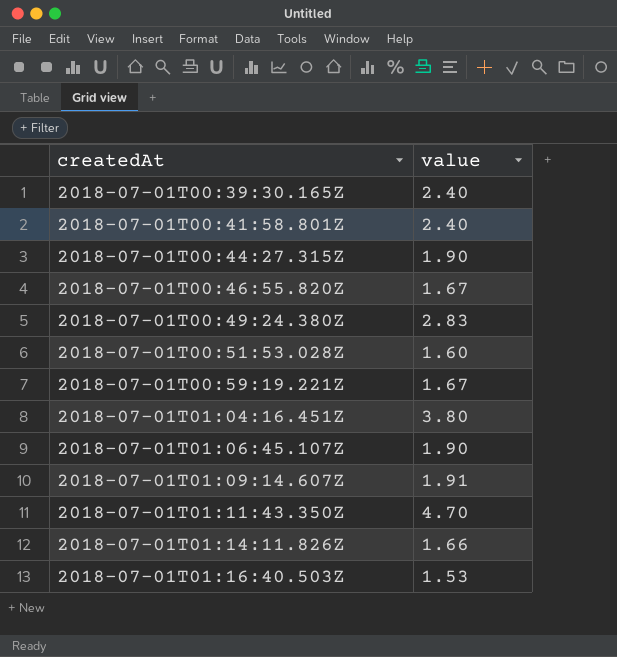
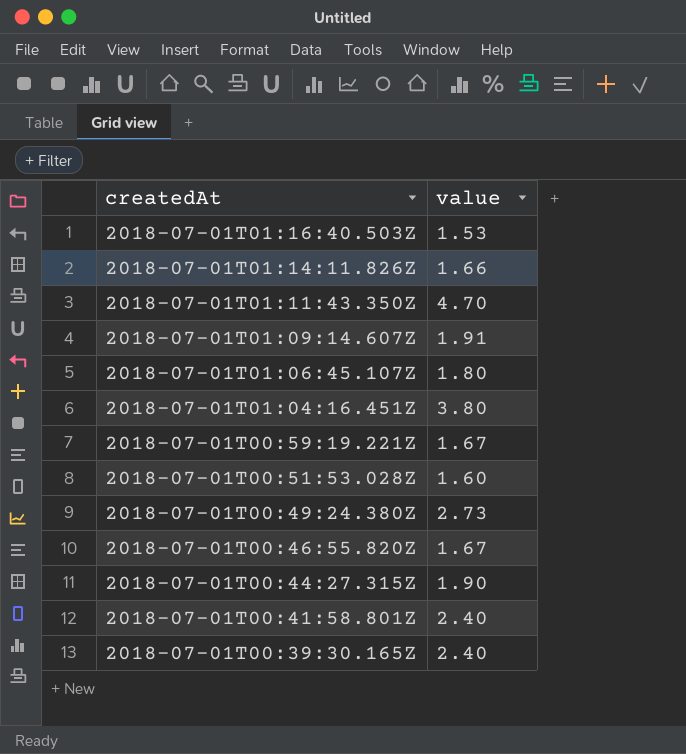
row order: createdAt ascending -> createdAt descending
2018-07-01T01:06:45.107Z | value: 1.90 -> 1.80
2018-07-01T00:49:24.380Z | value: 2.83 -> 2.73

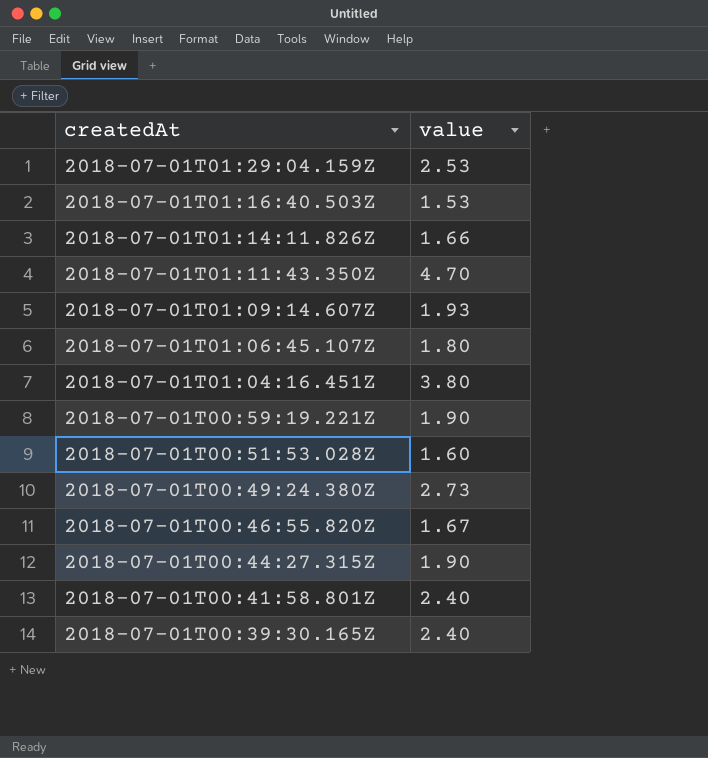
row 2018-07-01T01:29:04.159Z: none -> 2.53
2018-07-01T01:09:14.607Z | value: 1.91 -> 1.93
2018-07-01T00:59:19.221Z | value: 1.67 -> 1.90

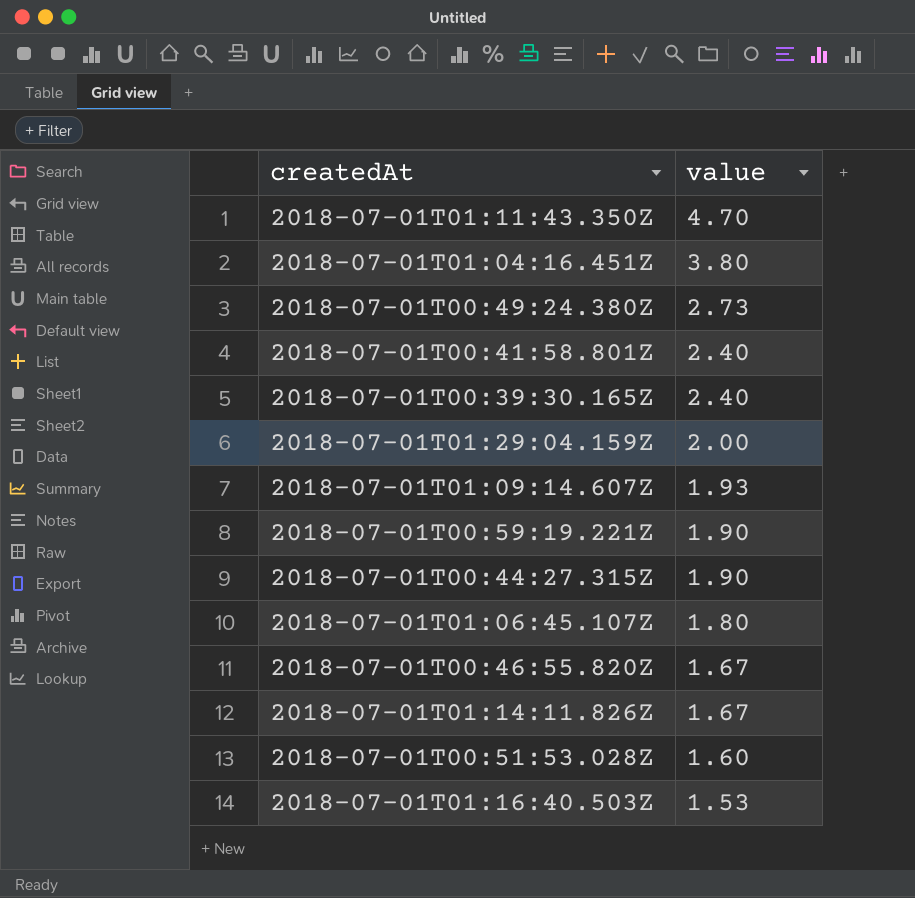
row order: createdAt descending -> value descending
2018-07-01T01:29:04.159Z | value: 2.53 -> 2.00
2018-07-01T01:14:11.826Z | value: 1.66 -> 1.67

